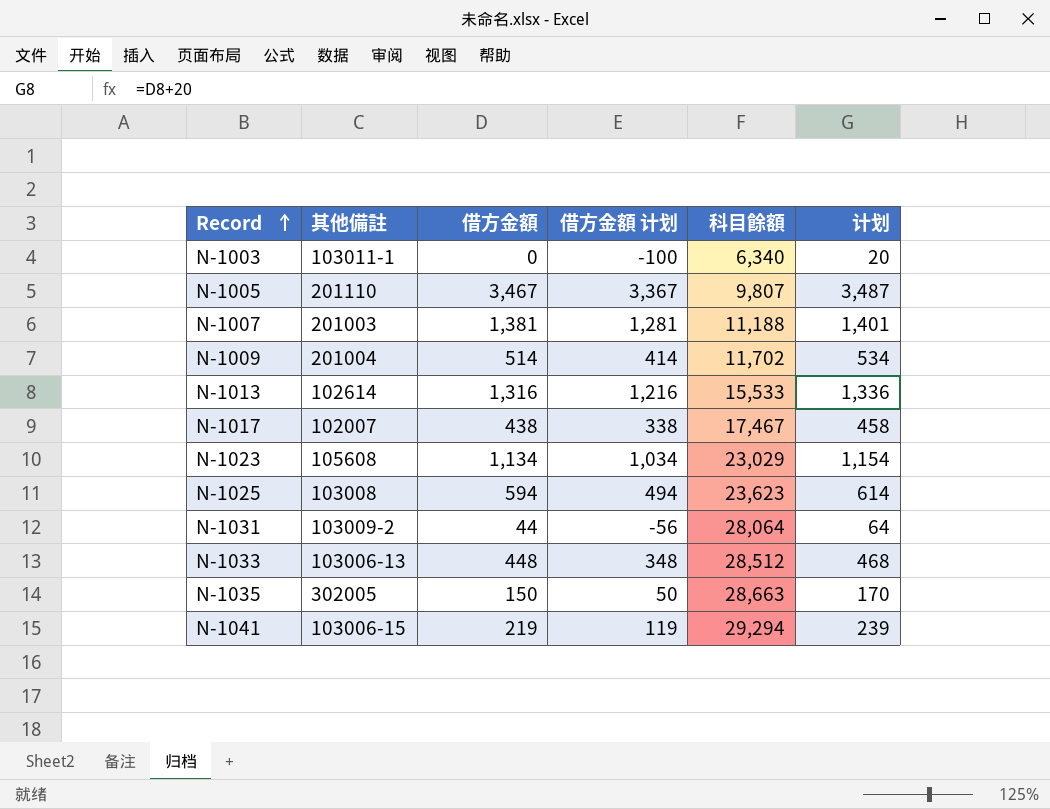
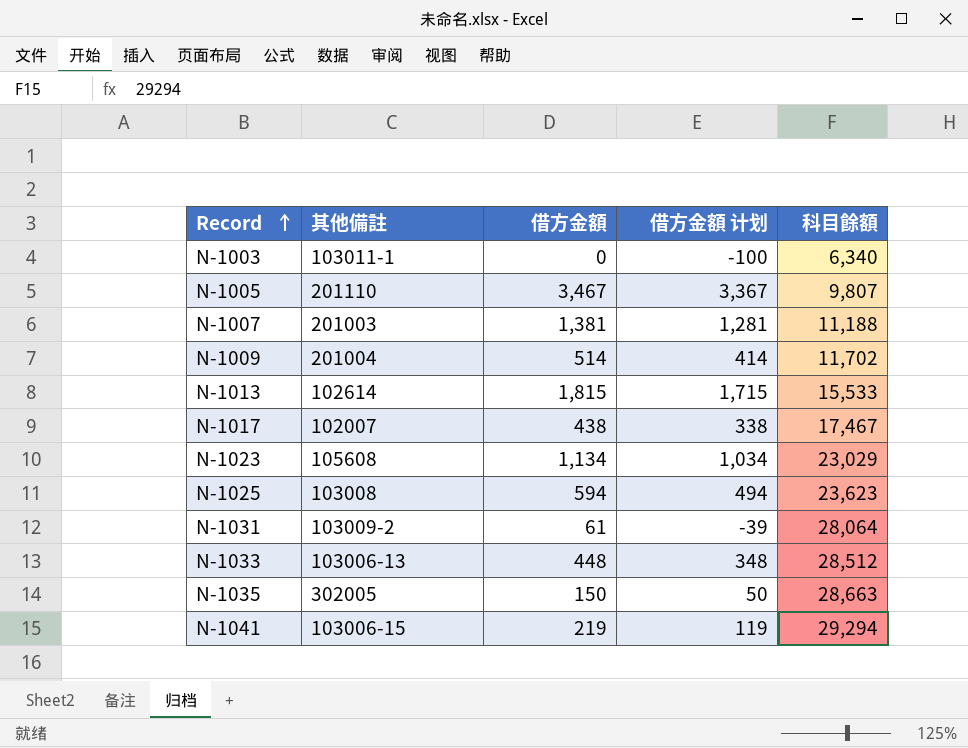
column 计划 | formula: [借方金額] + 20 -> none
N-1013 | 借方金額: 1,316 -> 1,815
N-1013 | 借方金額 计划: 1,216 -> 1,715
N-1031 | 借方金額: 44 -> 61
N-1031 | 借方金額 计划: -56 -> -39

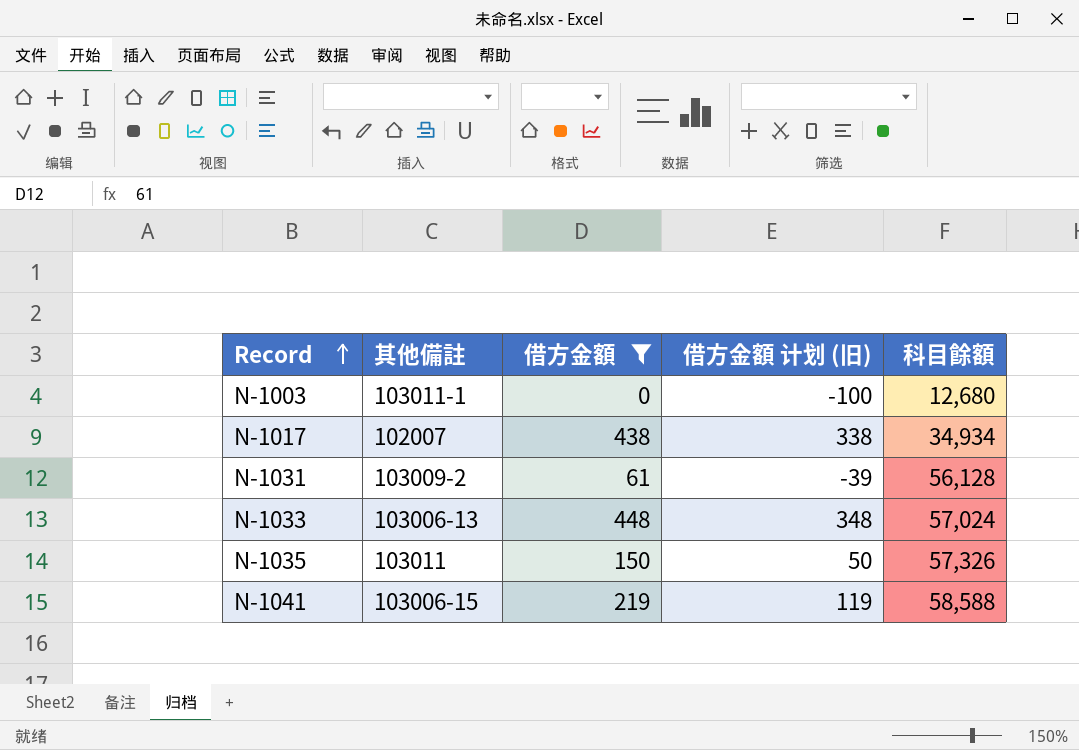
filter: none -> 借方金額 <= 448
column name: 借方金額 计划 -> 借方金額 计划 (旧)
N-1003 | 科目餘額: 6,340 -> 12,680
N-1017 | 科目餘額: 17,467 -> 34,934
N-1031 | 科目餘額: 28,064 -> 56,128
N-1033 | 科目餘額: 28,512 -> 57,024
N-1035 | 其他備註: 302005 -> 103011
N-1035 | 科目餘額: 28,663 -> 57,326
N-1041 | 科目餘額: 29,294 -> 58,588

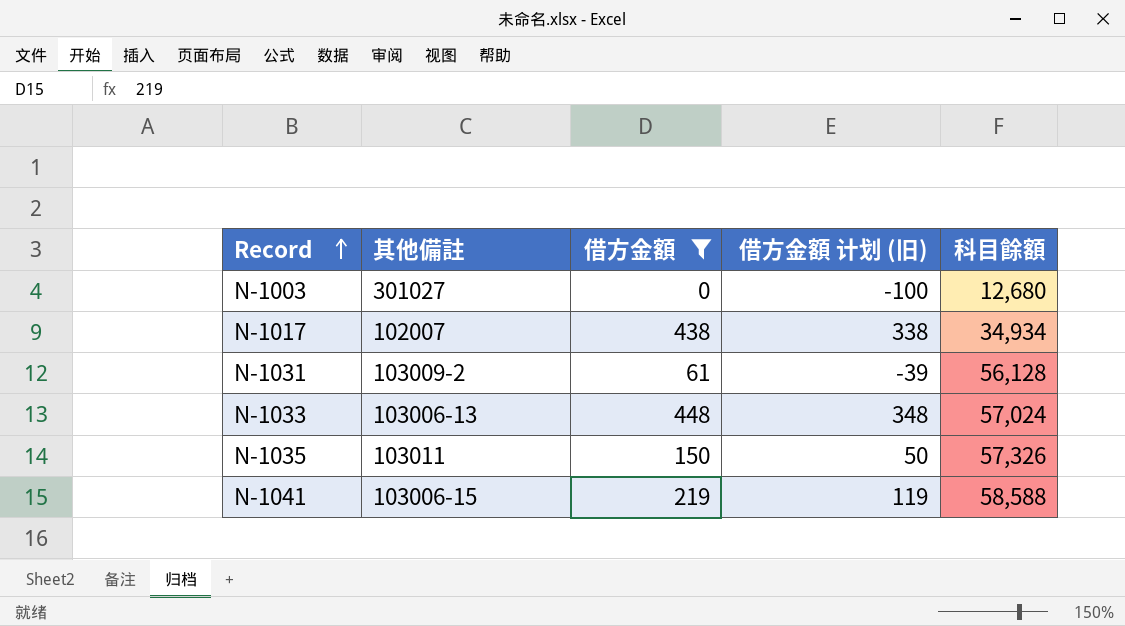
N-1003 | 其他備註: 103011-1 -> 301027

